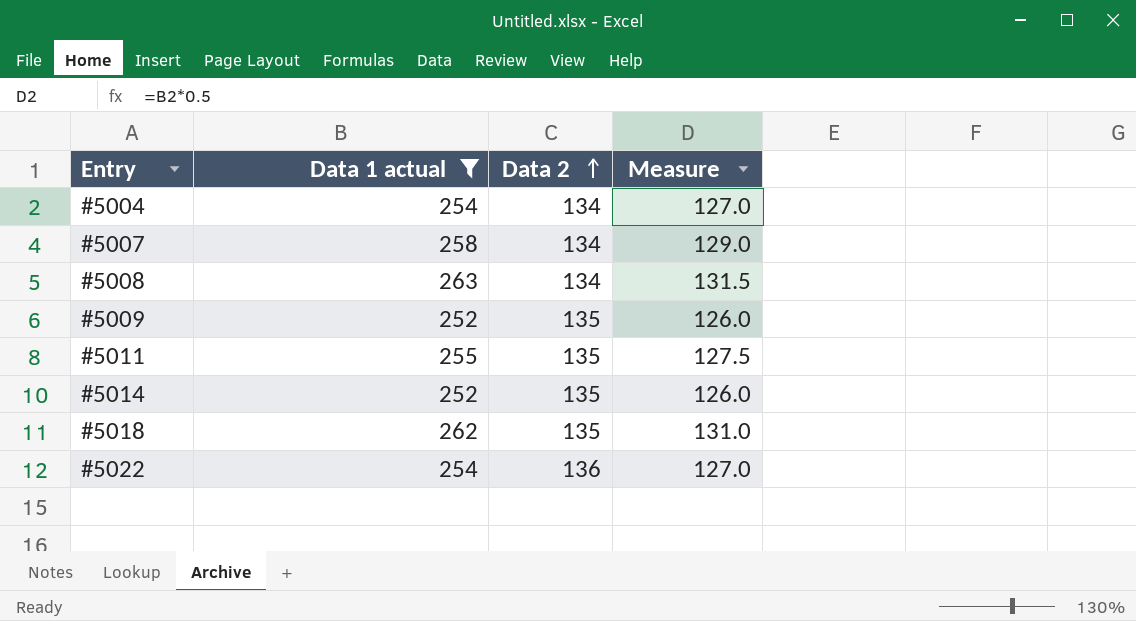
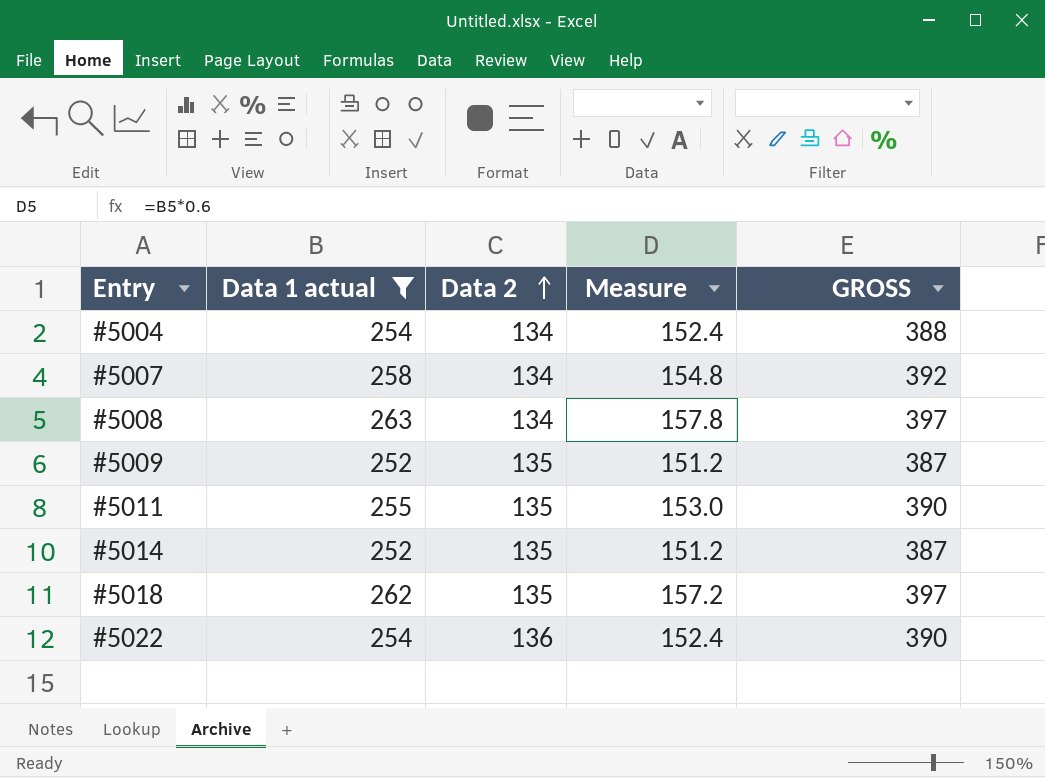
column Measure | formula: [Data 1 actual] * 0.5 -> [Data 1 actual] * 0.6
column GROSS | formula: none -> [Data 1 actual] + [Data 2]

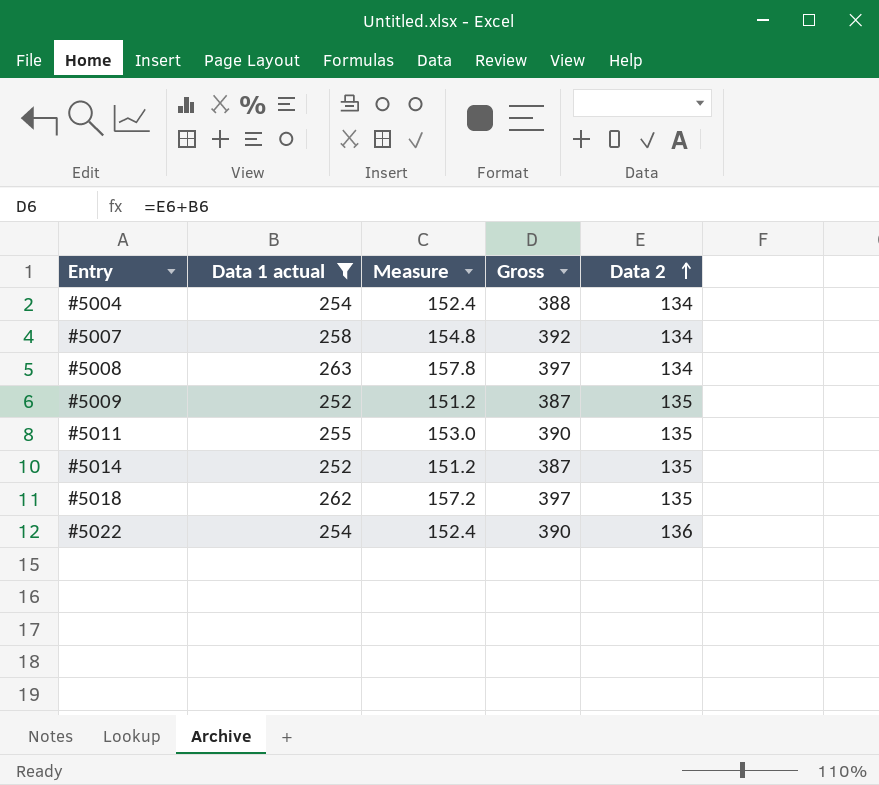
column name: GROSS -> Gross
column Data 2 | position: 3 -> 5

